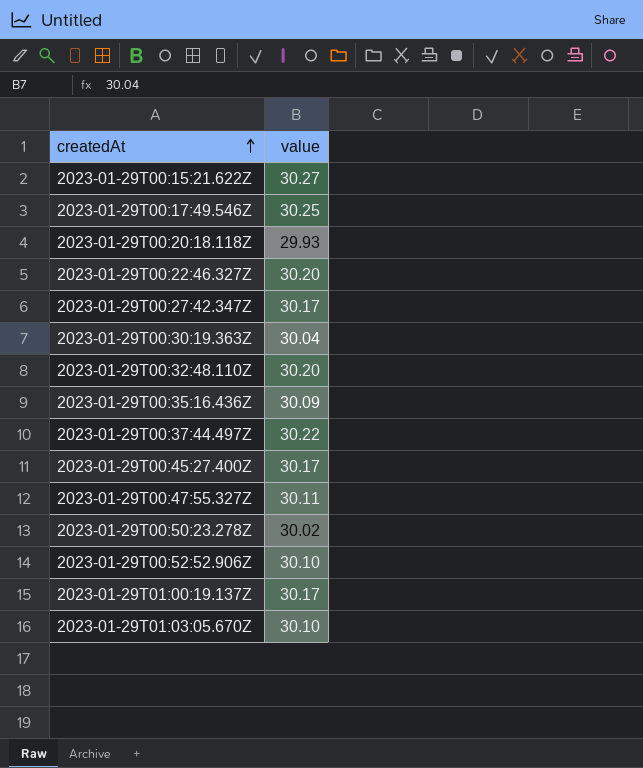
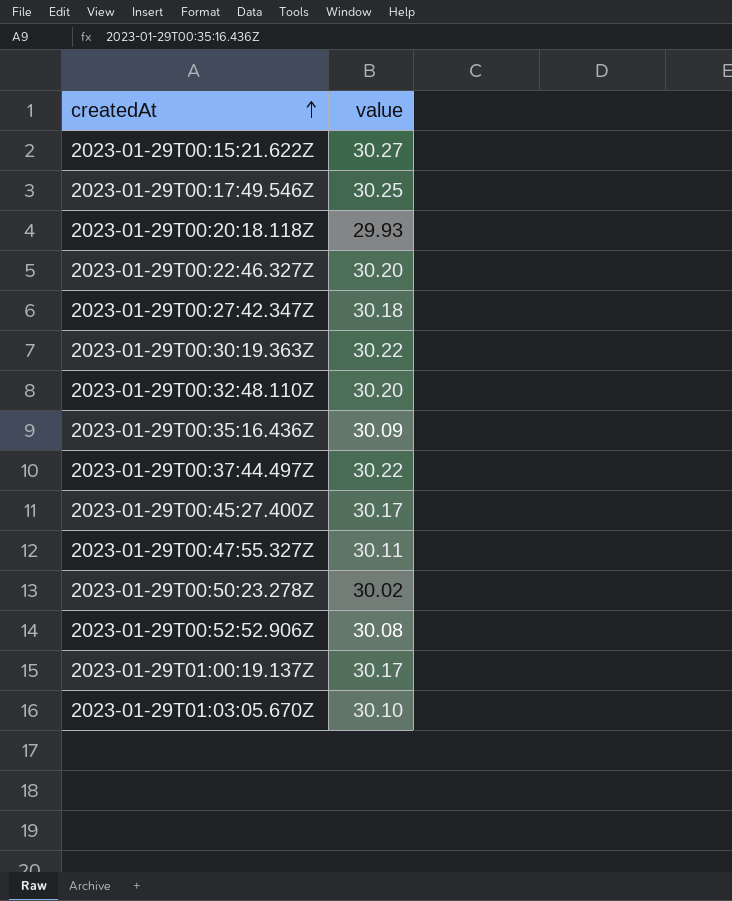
2023-01-29T00:27:42.347Z | value: 30.17 -> 30.18
2023-01-29T00:30:19.363Z | value: 30.04 -> 30.22
2023-01-29T00:52:52.906Z | value: 30.10 -> 30.08

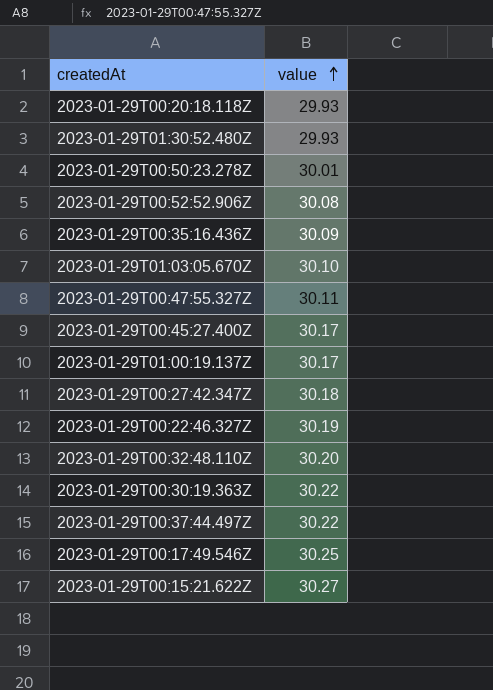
row order: createdAt ascending -> value ascending
row 2023-01-29T01:30:52.480Z: none -> 29.93
2023-01-29T00:50:23.278Z | value: 30.02 -> 30.01
2023-01-29T00:22:46.327Z | value: 30.20 -> 30.19

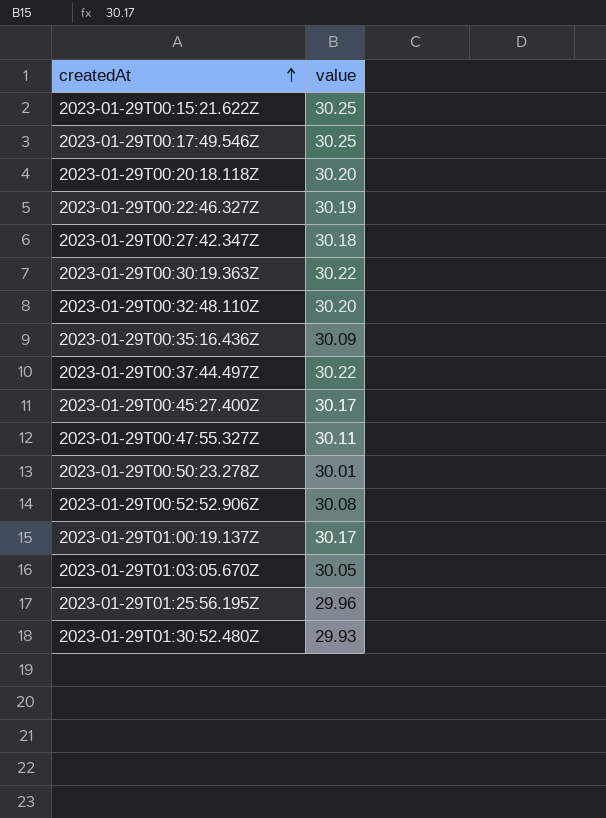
row order: value ascending -> createdAt ascending
2023-01-29T00:15:21.622Z | value: 30.27 -> 30.25
2023-01-29T00:20:18.118Z | value: 29.93 -> 30.20
2023-01-29T01:03:05.670Z | value: 30.10 -> 30.05
row 2023-01-29T01:25:56.195Z: none -> 29.96

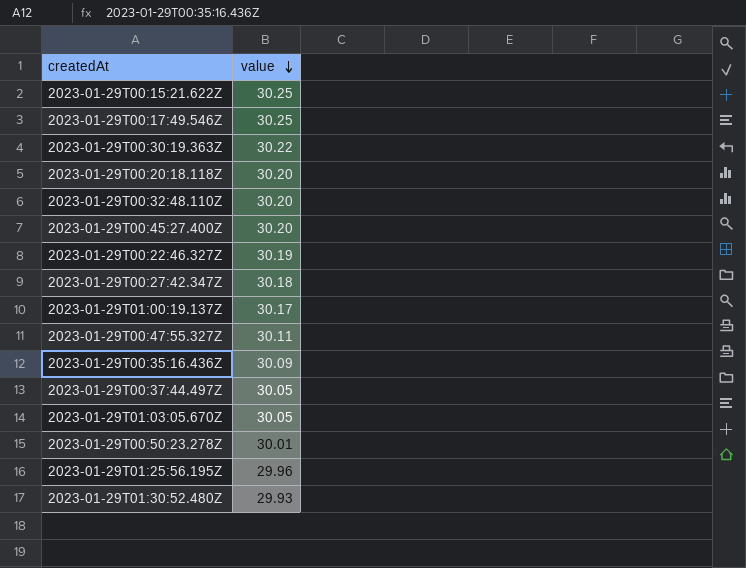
row order: createdAt ascending -> value descending
row 2023-01-29T00:52:52.906Z: 30.08 -> none
2023-01-29T00:45:27.400Z | value: 30.17 -> 30.20
2023-01-29T00:37:44.497Z | value: 30.22 -> 30.05

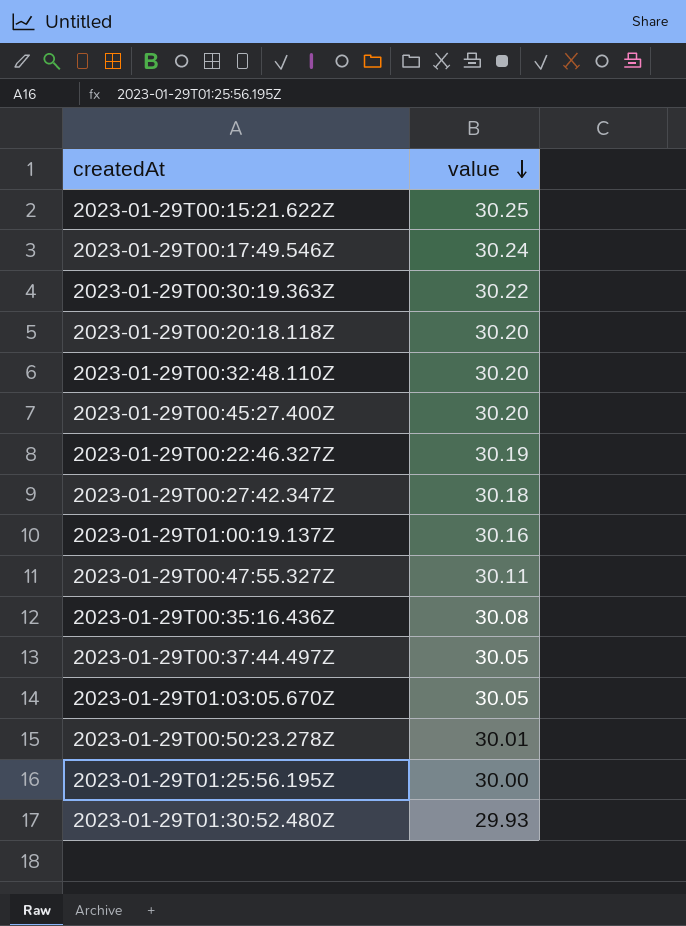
2023-01-29T00:17:49.546Z | value: 30.25 -> 30.24
2023-01-29T01:00:19.137Z | value: 30.17 -> 30.16
2023-01-29T00:35:16.436Z | value: 30.09 -> 30.08
2023-01-29T01:25:56.195Z | value: 29.96 -> 30.00

